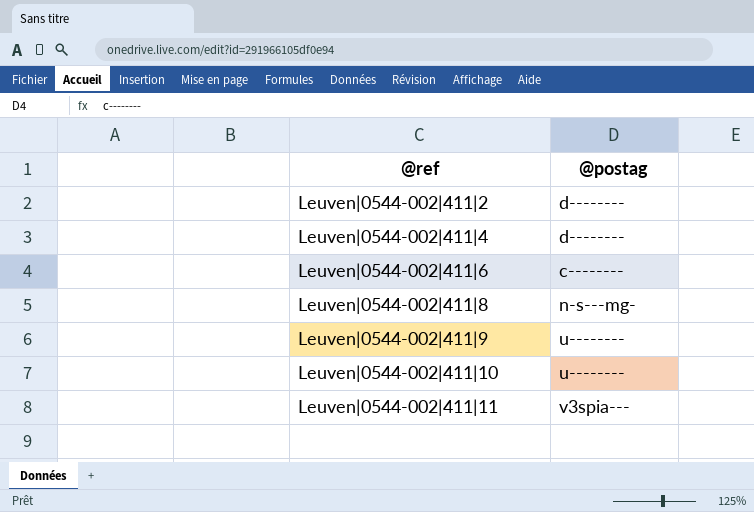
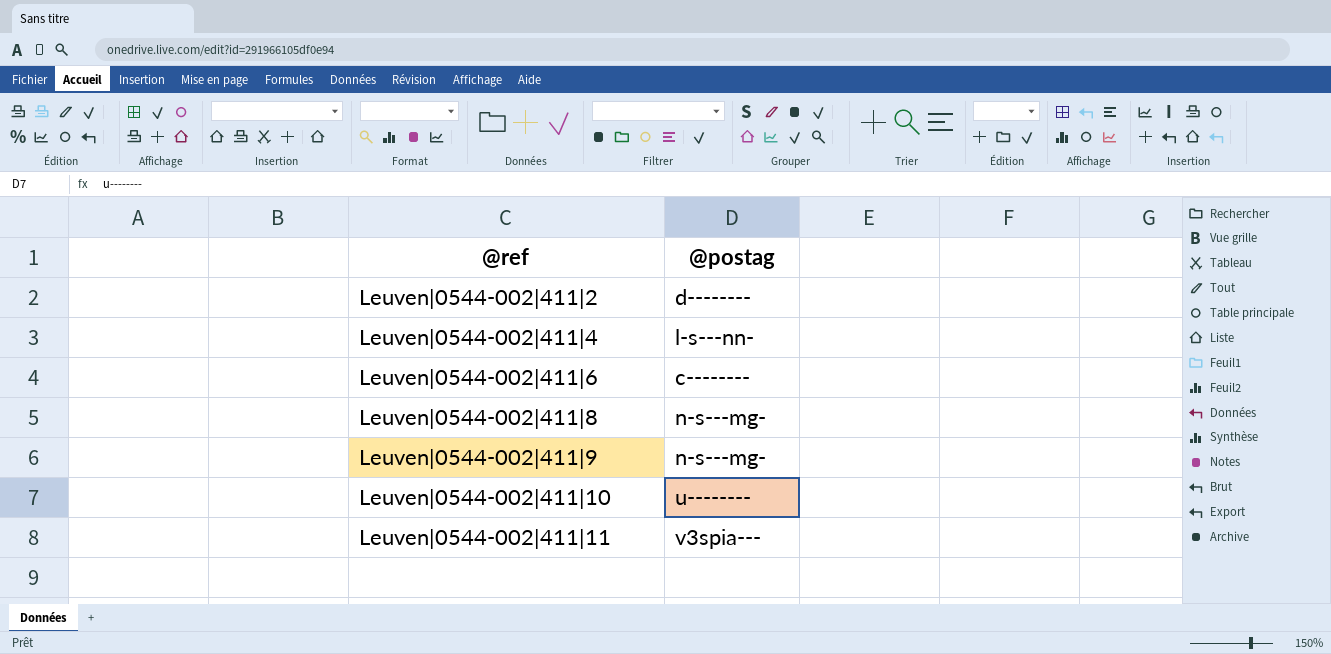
Leuven|0544-002|411|4 | @postag: d-------- -> l-s---nn-
Leuven|0544-002|411|9 | @postag: u-------- -> n-s---mg-

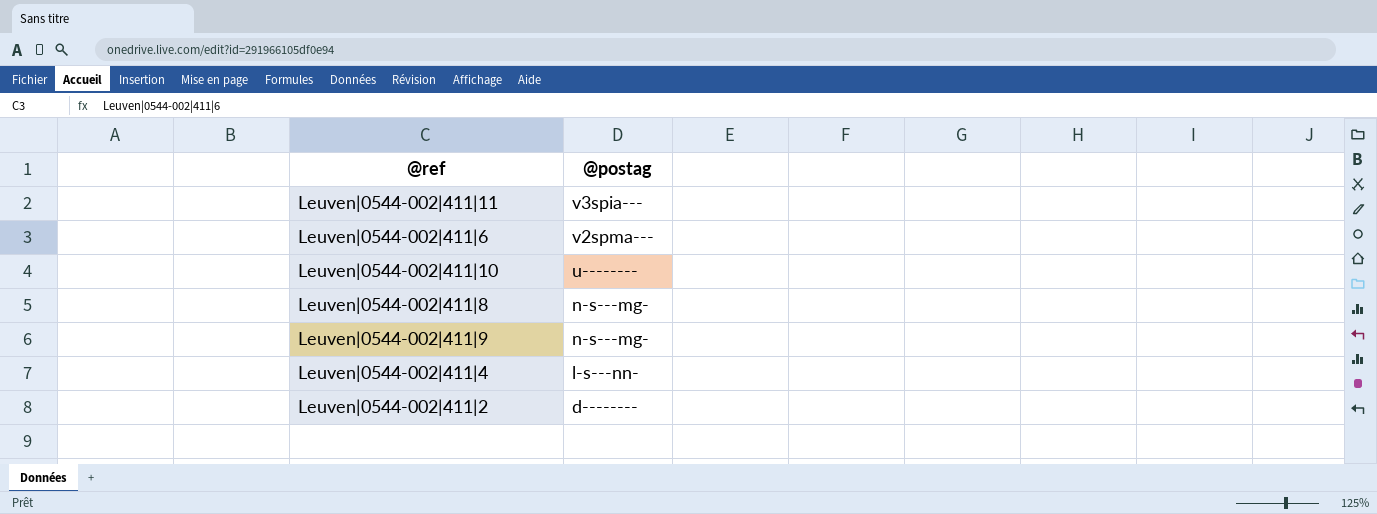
row order: @ref ascending -> @postag descending
Leuven|0544-002|411|6 | @postag: c-------- -> v2spma---

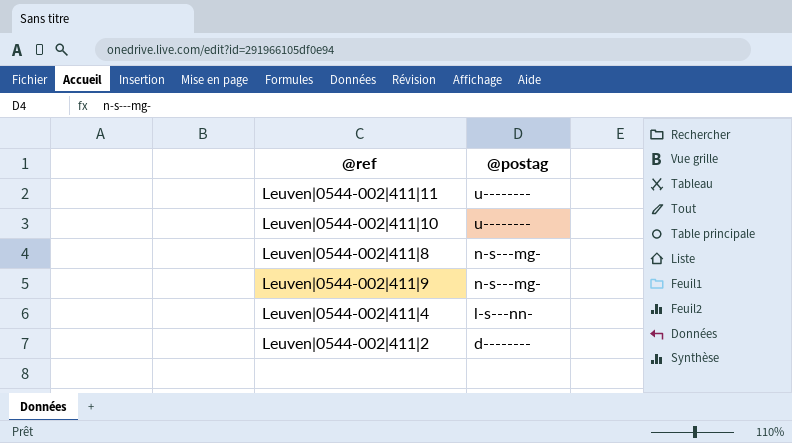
row Leuven|0544-002|411|6: v2spma--- -> none
Leuven|0544-002|411|11 | @postag: v3spia--- -> u--------

